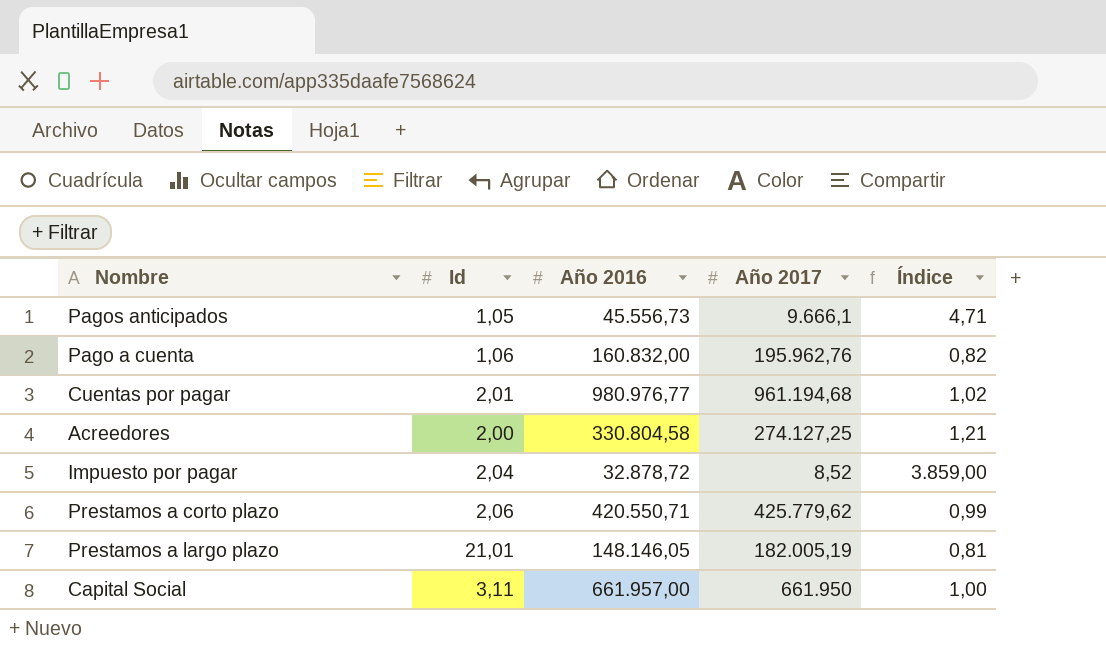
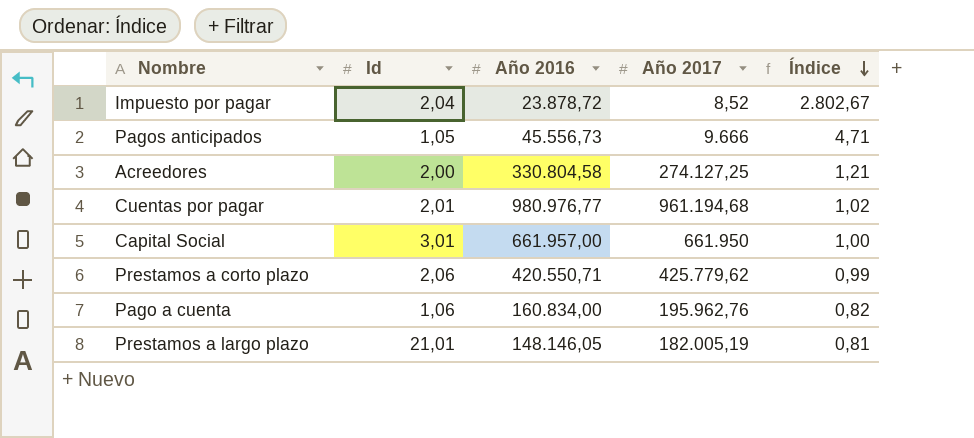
row order: none -> Índice descending
Impuesto por pagar | Año 2016: 32.878,72 -> 23.878,72
Impuesto por pagar | Índice: 3.859,00 -> 2.802,67
Pagos anticipados | Año 2017: 9.666,1 -> 9.666
Capital Social | Id: 3,11 -> 3,01
Pago a cuenta | Año 2016: 160.832,00 -> 160.834,00

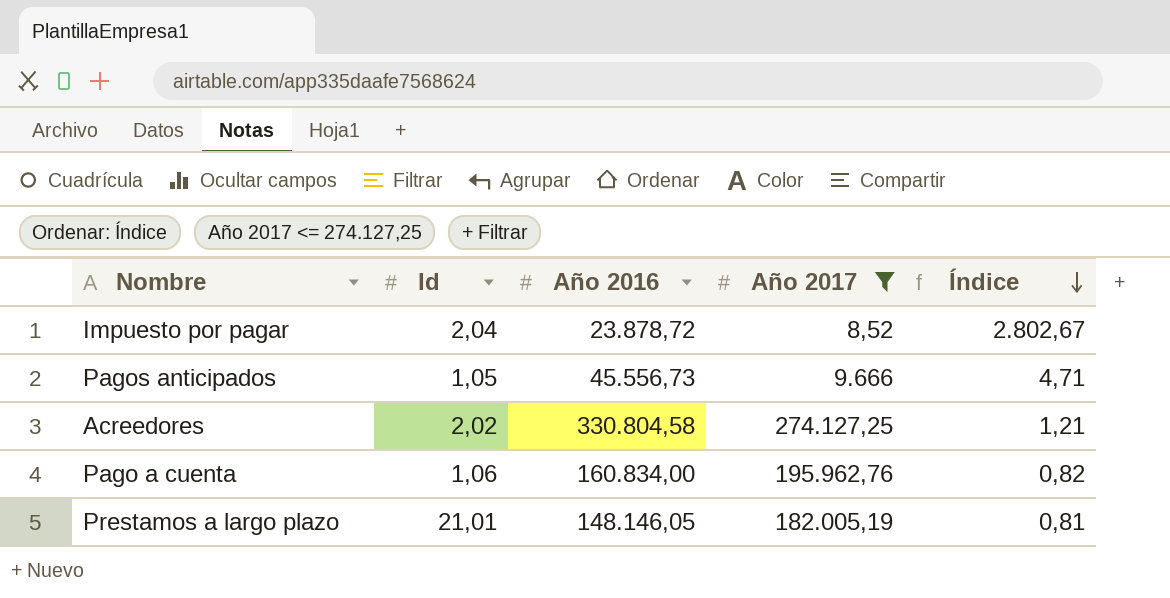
filter: none -> Año 2017 <= 274.127,25
Acreedores | Id: 2,00 -> 2,02

